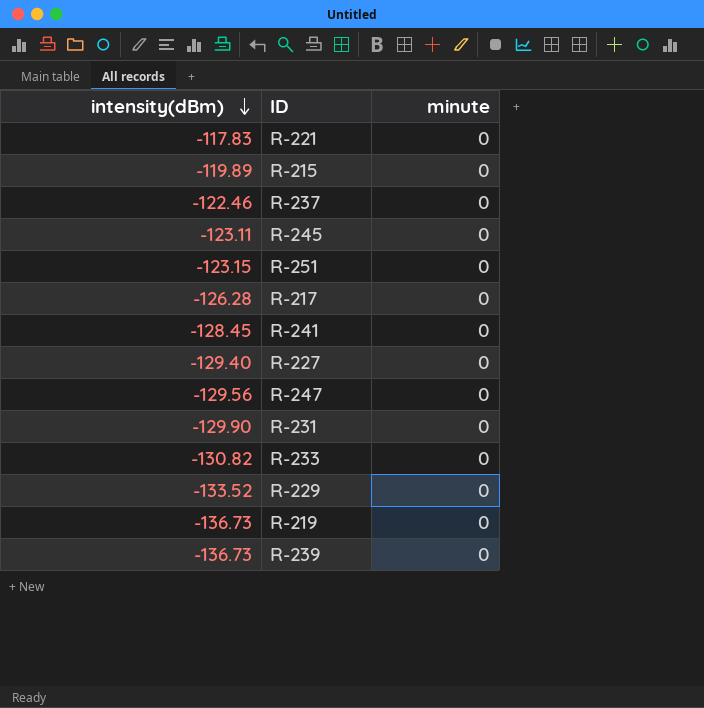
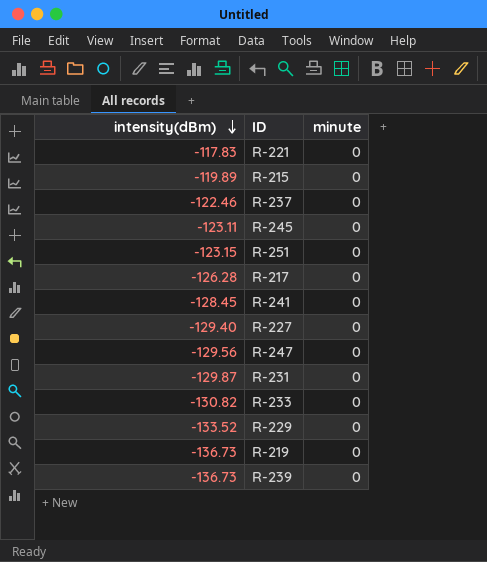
R-231 | intensity(dBm): -129.90 -> -129.87

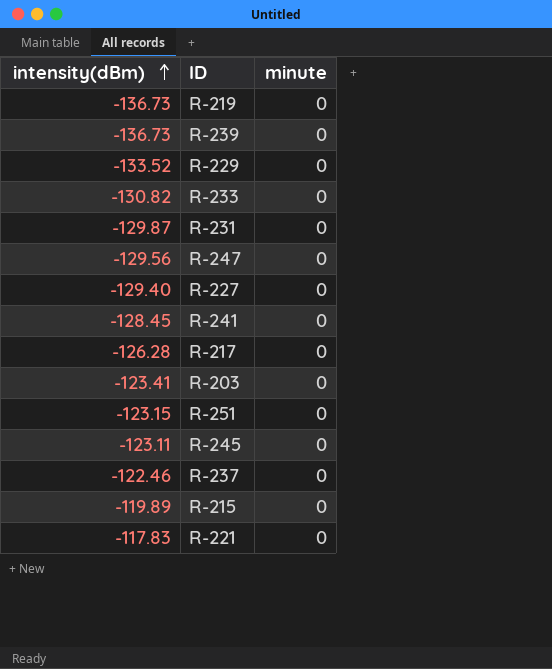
row order: intensity(dBm) descending -> intensity(dBm) ascending
row R-203: none -> -123.41 | 0

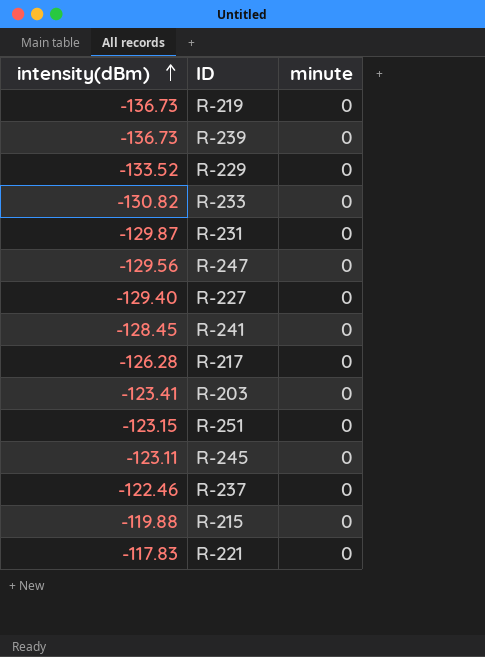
R-215 | intensity(dBm): -119.89 -> -119.88

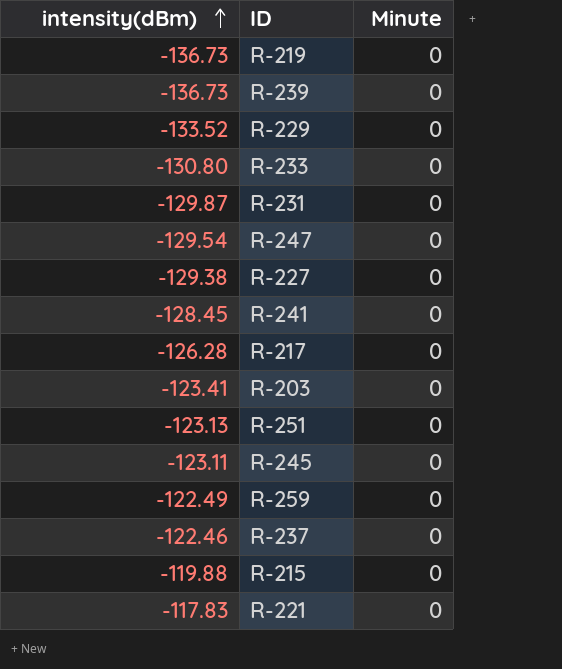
column name: minute -> Minute
R-233 | intensity(dBm): -130.82 -> -130.80
R-247 | intensity(dBm): -129.56 -> -129.54
R-227 | intensity(dBm): -129.40 -> -129.38
R-251 | intensity(dBm): -123.15 -> -123.13
row R-259: none -> -122.49 | 0

